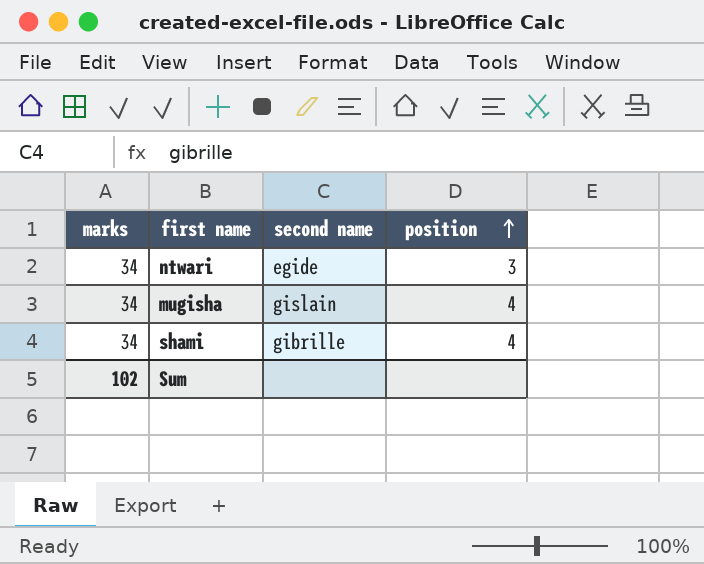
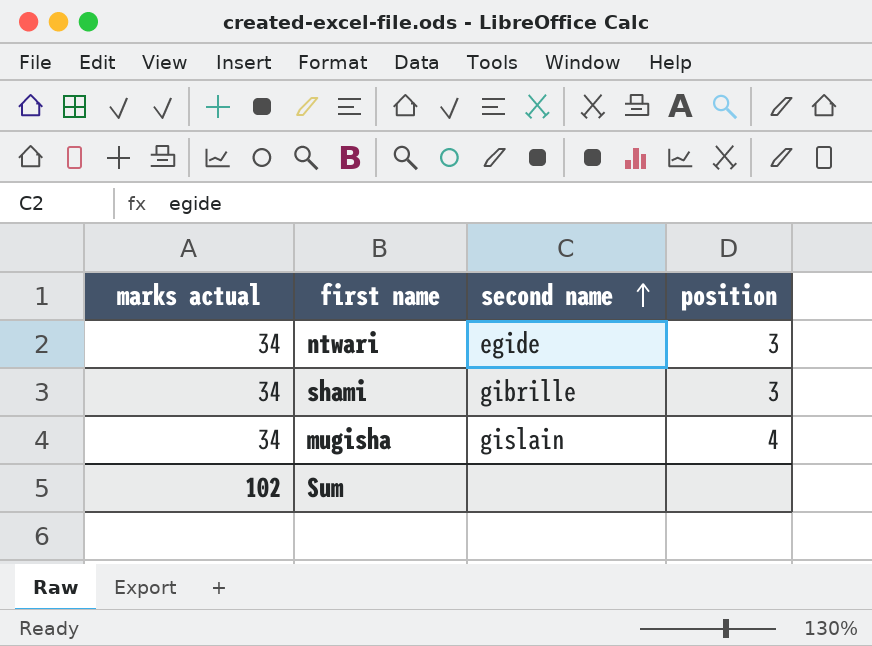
row order: position ascending -> second name ascending
column name: marks -> marks actual
shami | position: 4 -> 3

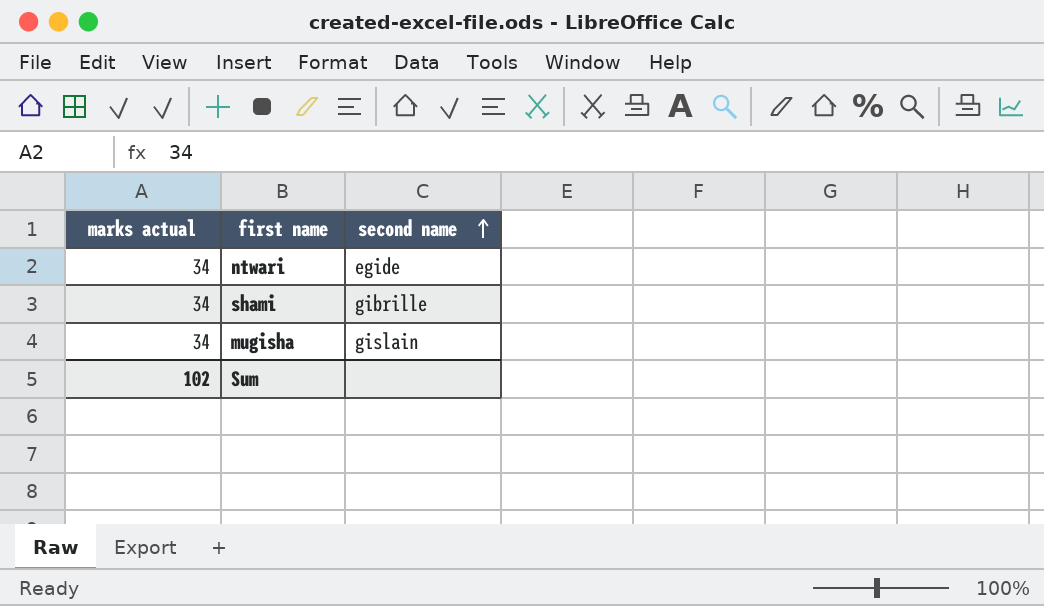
column position | position: 4 -> none

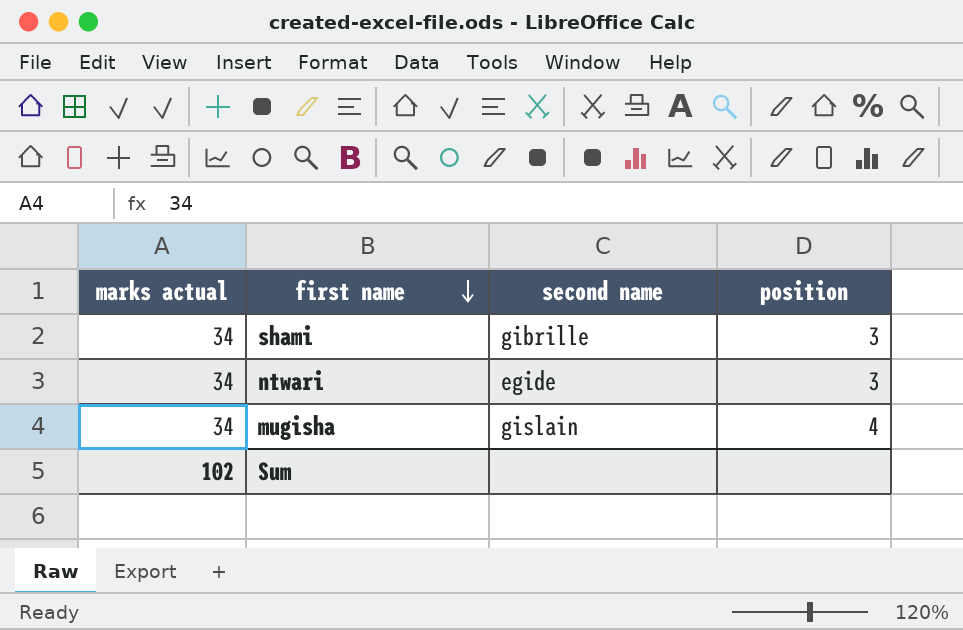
row order: second name ascending -> first name descending
column position | position: none -> 4

